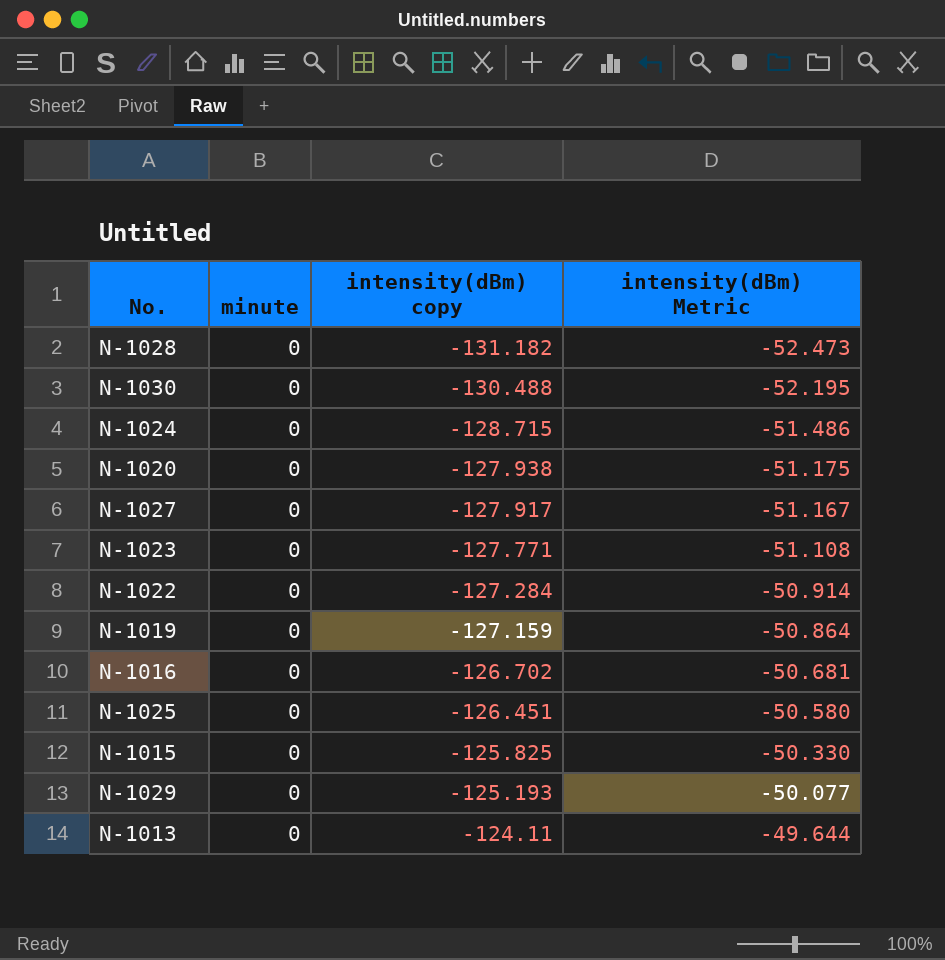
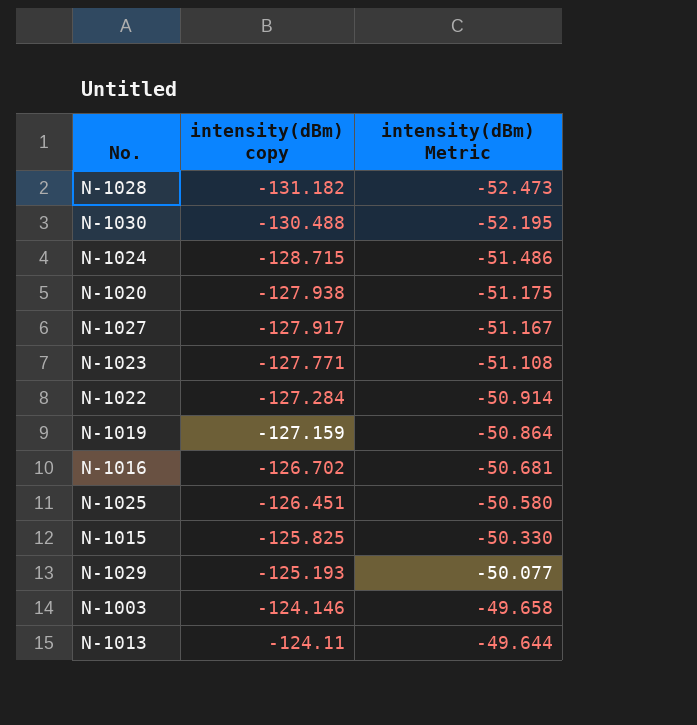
column minute | position: 2 -> none
row N-1003: none -> -124.146 | -49.658

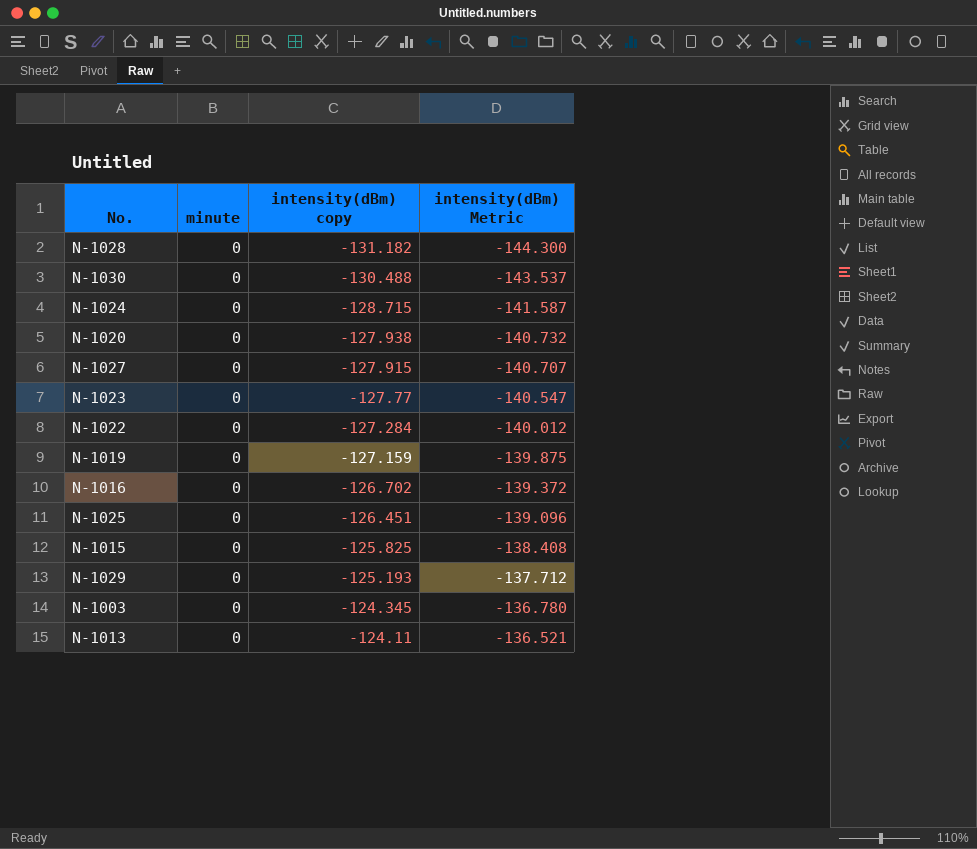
column minute | position: none -> 2
column intensity(dBm) Metric | formula: [intensity(dBm) copy] * 0.4 -> [intensity(dBm) copy] * 1.1
N-1027 | intensity(dBm) copy: -127.917 -> -127.915
N-1023 | intensity(dBm) copy: -127.771 -> -127.77
N-1003 | intensity(dBm) copy: -124.146 -> -124.345

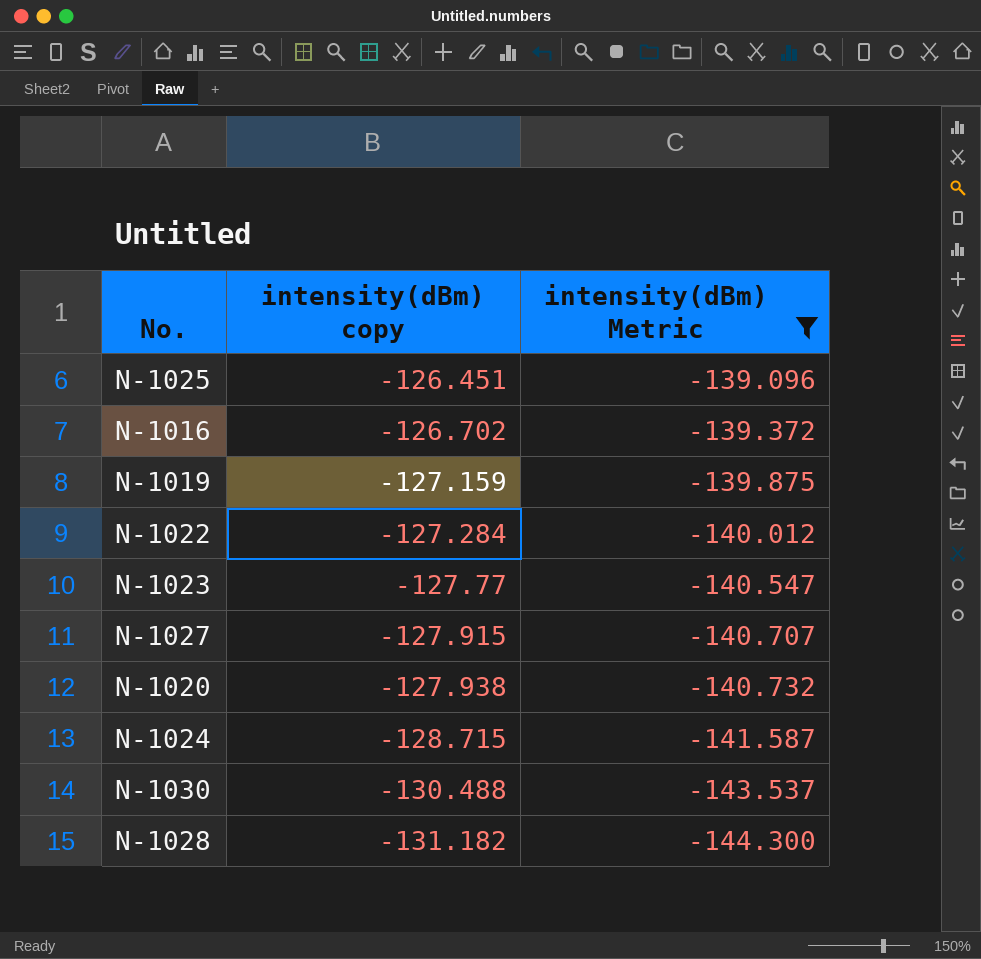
filter: none -> intensity(dBm) Metric <= -139.096
row order: intensity(dBm) copy ascending -> intensity(dBm) copy descending
column minute | position: 2 -> none

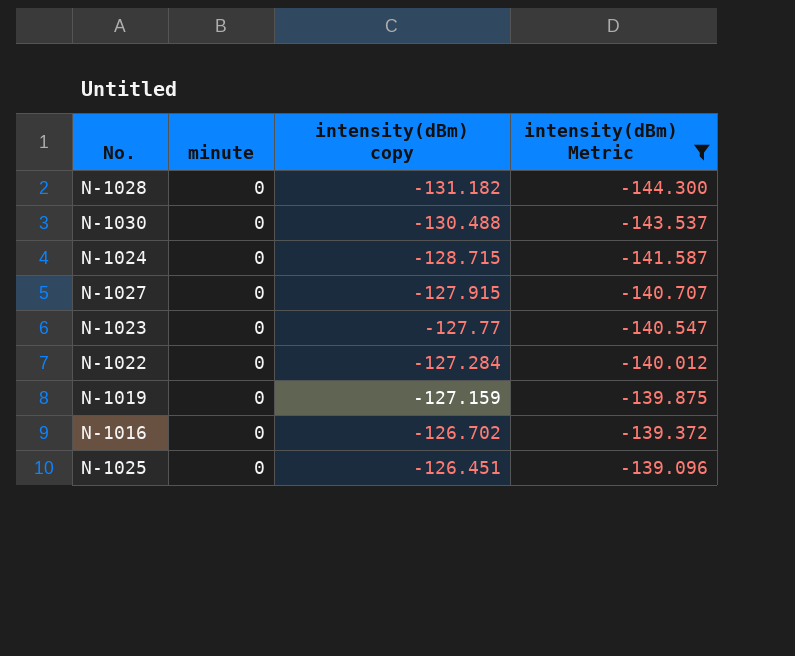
row order: intensity(dBm) copy descending -> intensity(dBm) copy ascending
column minute | position: none -> 2
row N-1020: -127.938 | -140.732 -> none

